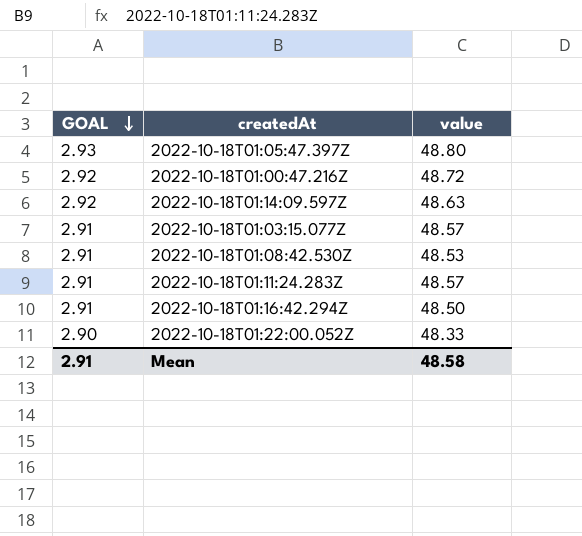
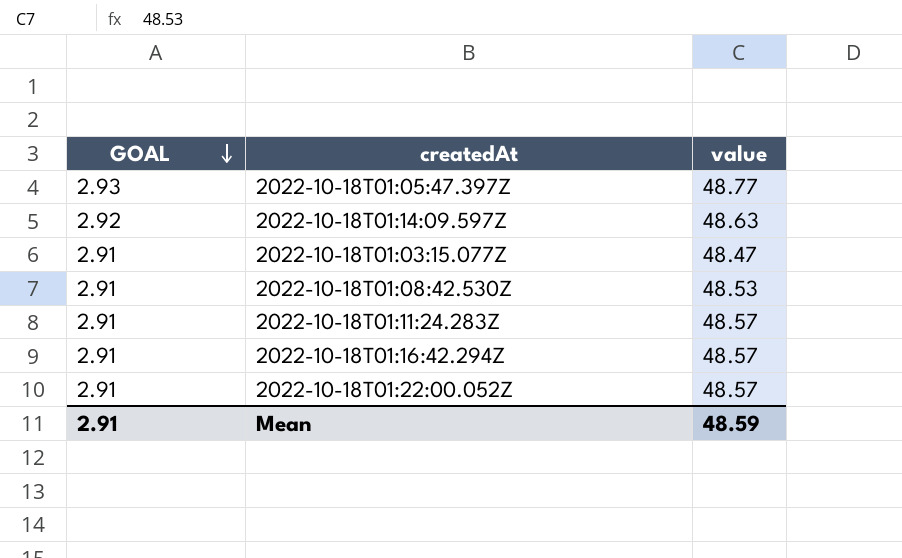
row 2022-10-18T01:00:47.216Z: 2.92 | 48.72 -> none
2022-10-18T01:05:47.397Z | value: 48.80 -> 48.77
2022-10-18T01:03:15.077Z | value: 48.57 -> 48.47
2022-10-18T01:16:42.294Z | value: 48.50 -> 48.57
2022-10-18T01:22:00.052Z | GOAL: 2.90 -> 2.91
2022-10-18T01:22:00.052Z | value: 48.33 -> 48.57
Mean | value: 48.58 -> 48.59

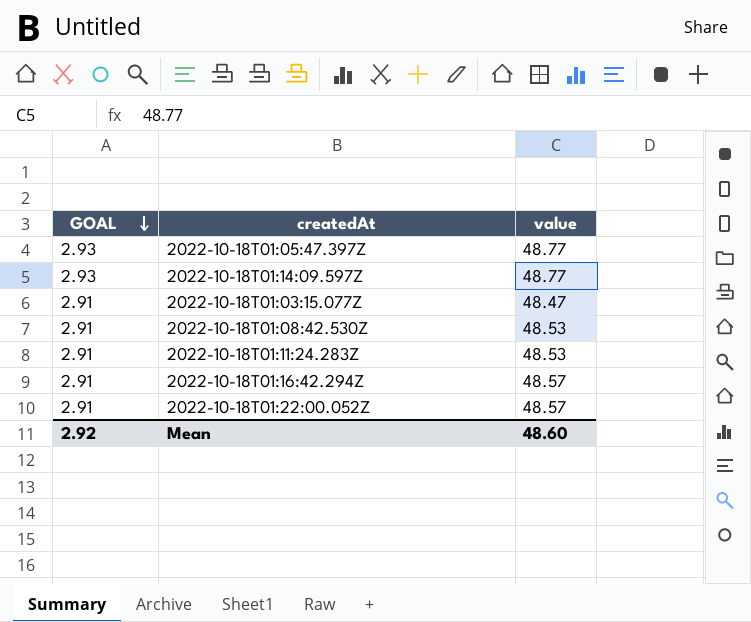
2022-10-18T01:14:09.597Z | GOAL: 2.92 -> 2.93
2022-10-18T01:14:09.597Z | value: 48.63 -> 48.77
2022-10-18T01:11:24.283Z | value: 48.57 -> 48.53
Mean | GOAL: 2.91 -> 2.92
Mean | value: 48.59 -> 48.60

